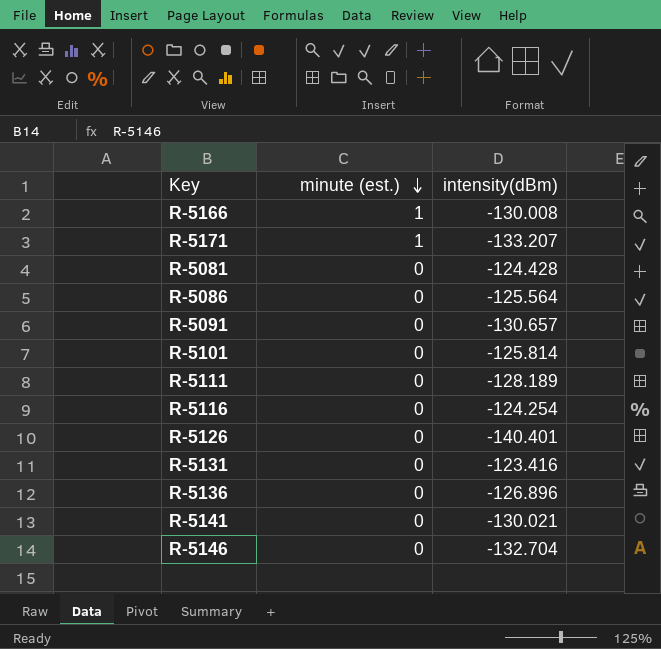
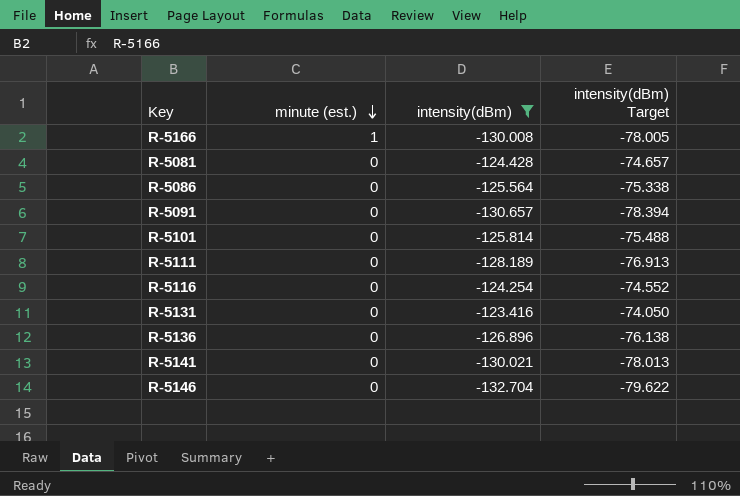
filter: none -> intensity(dBm) >= -132.704
column intensity(dBm) Target | formula: none -> [intensity(dBm)] * 0.6

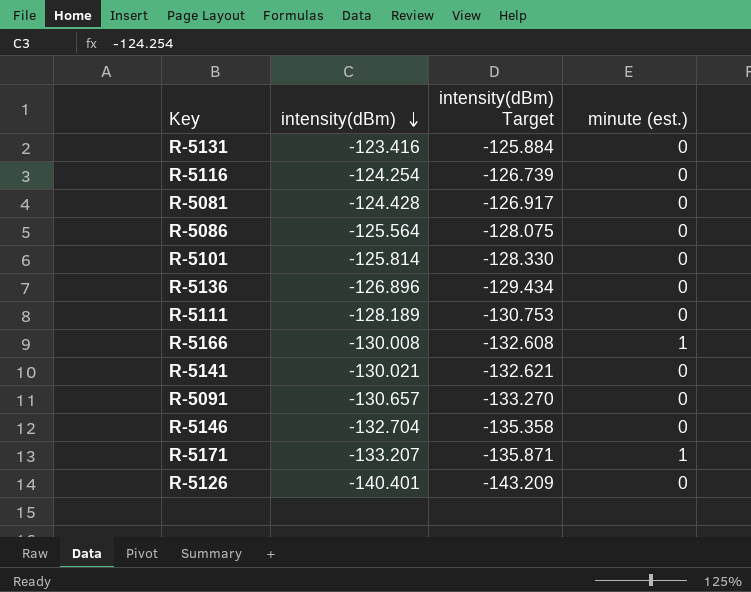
filter: intensity(dBm) >= -132.704 -> none
row order: minute (est.) descending -> intensity(dBm) descending
column intensity(dBm) Target | formula: [intensity(dBm)] * 0.6 -> [intensity(dBm)] * 1.02
column minute (est.) | position: 2 -> 4

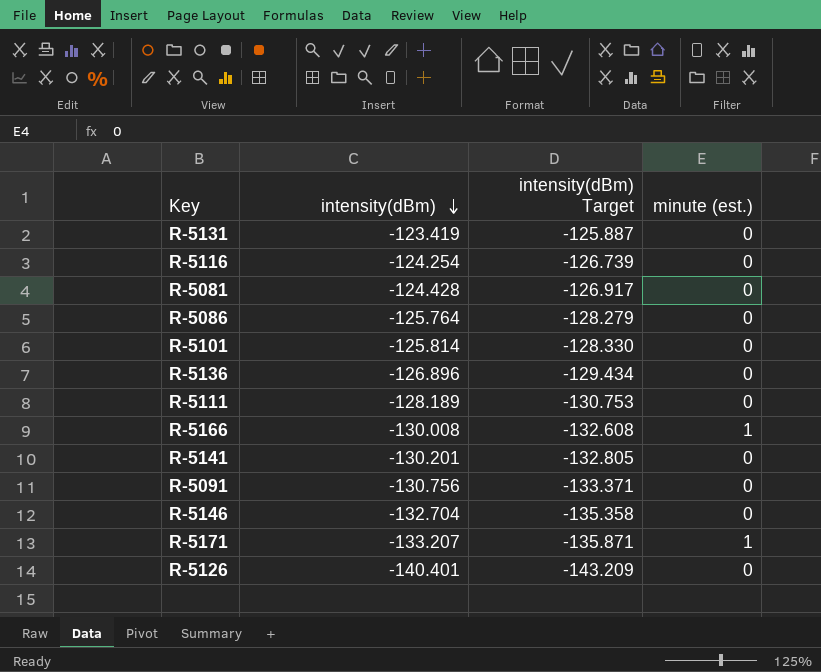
R-5131 | intensity(dBm): -123.416 -> -123.419
R-5131 | intensity(dBm) Target: -125.884 -> -125.887
R-5086 | intensity(dBm): -125.564 -> -125.764
R-5086 | intensity(dBm) Target: -128.075 -> -128.279
R-5141 | intensity(dBm): -130.021 -> -130.201
R-5141 | intensity(dBm) Target: -132.621 -> -132.805
R-5091 | intensity(dBm): -130.657 -> -130.756
R-5091 | intensity(dBm) Target: -133.270 -> -133.371

